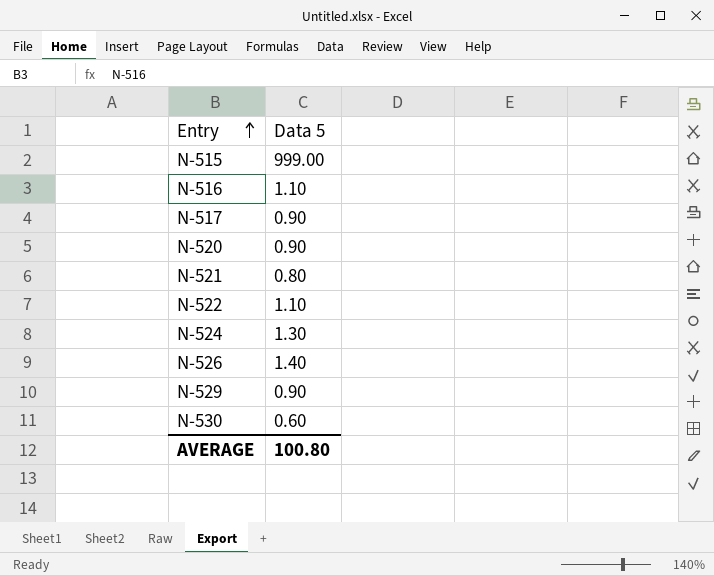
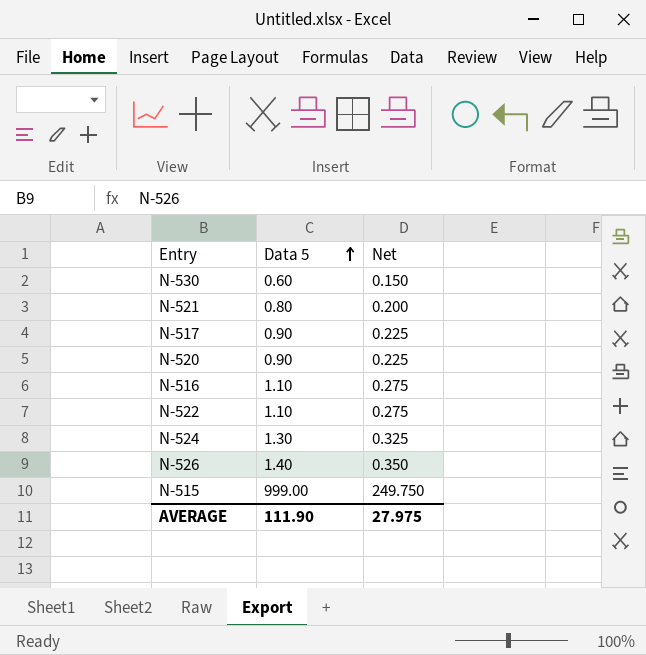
row order: Entry ascending -> Data 5 ascending
column Net | formula: none -> [Data 5] * 0.25
row N-529: 0.90 -> none
AVERAGE | Data 5: 100.80 -> 111.90

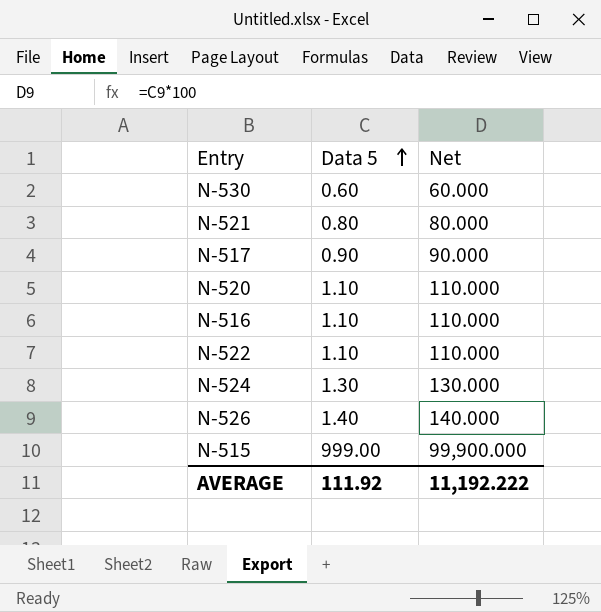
column Net | formula: [Data 5] * 0.25 -> [Data 5] * 100
N-520 | Data 5: 0.90 -> 1.10
AVERAGE | Data 5: 111.90 -> 111.92
AVERAGE | Net: 27.975 -> 11,192.222

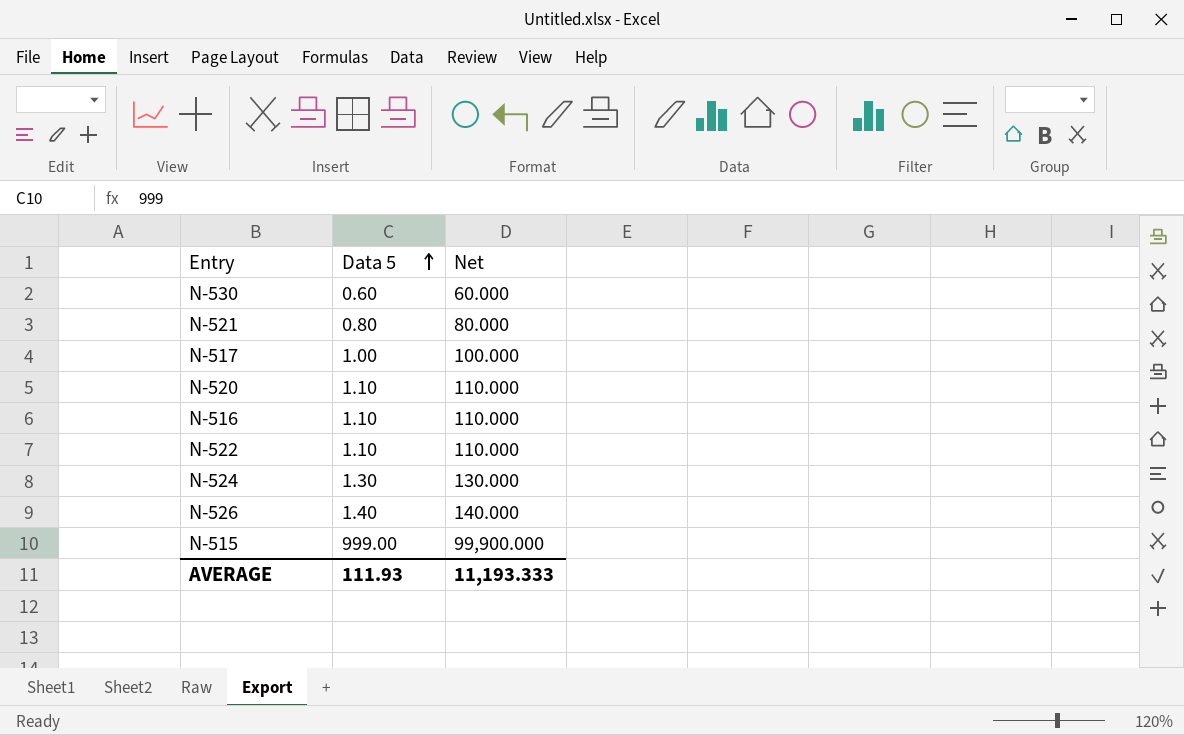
N-517 | Data 5: 0.90 -> 1.00
N-517 | Net: 90.000 -> 100.000
AVERAGE | Data 5: 111.92 -> 111.93
AVERAGE | Net: 11,192.222 -> 11,193.333

